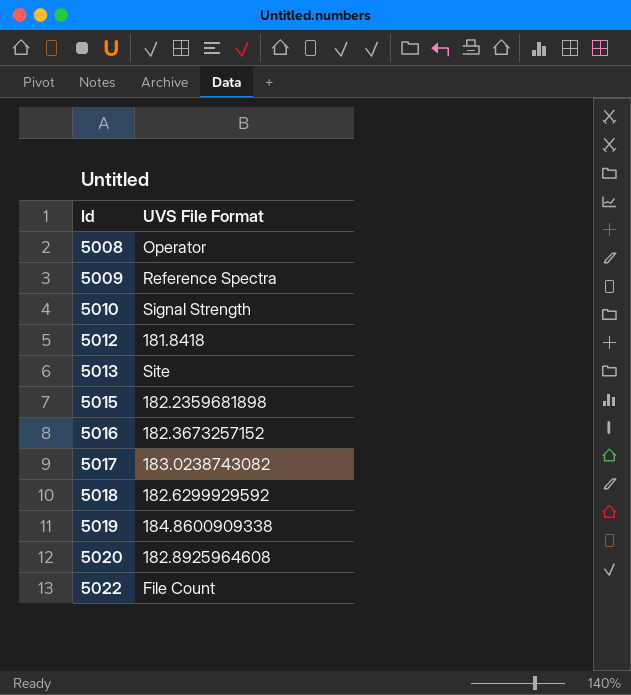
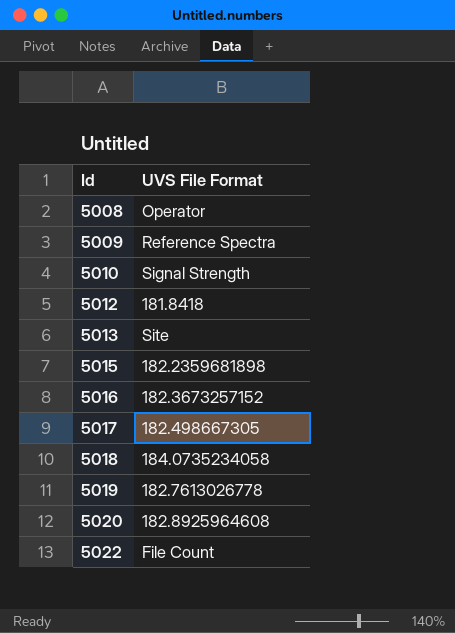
5017 | UVS File Format: 183.0238743082 -> 182.498667305
5018 | UVS File Format: 182.6299929592 -> 184.0735234058
5019 | UVS File Format: 184.8600909338 -> 182.7613026778

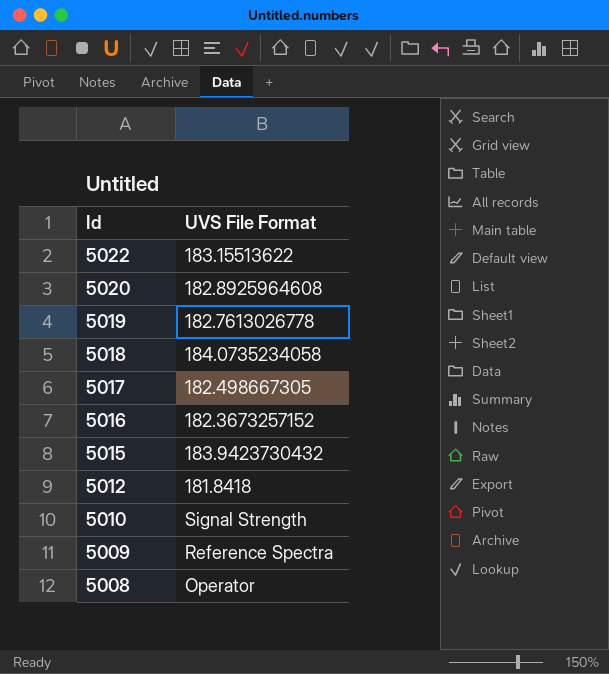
row order: Id ascending -> Id descending
row 5013: Site -> none
5022 | UVS File Format: File Count -> 183.15513622
5015 | UVS File Format: 182.2359681898 -> 183.9423730432

